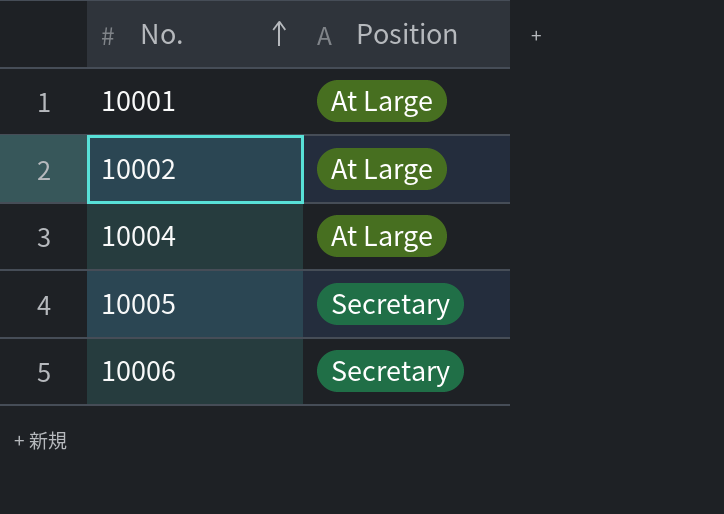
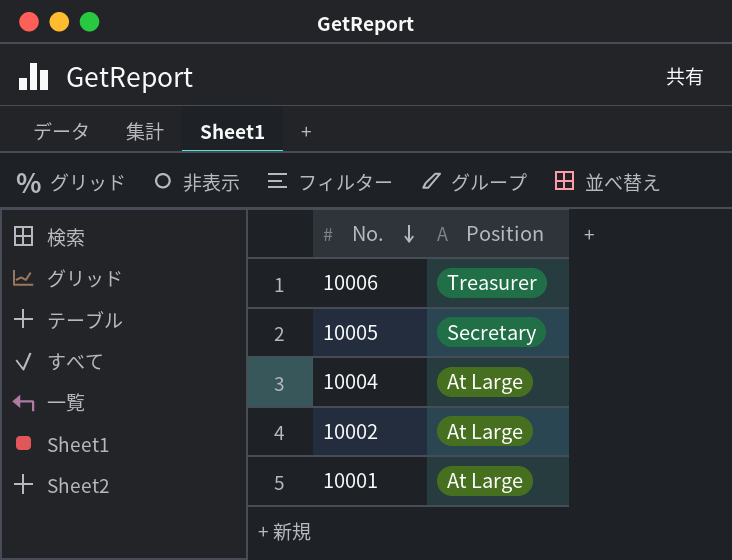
row order: No. ascending -> No. descending
10006 | Position: Secretary -> Treasurer

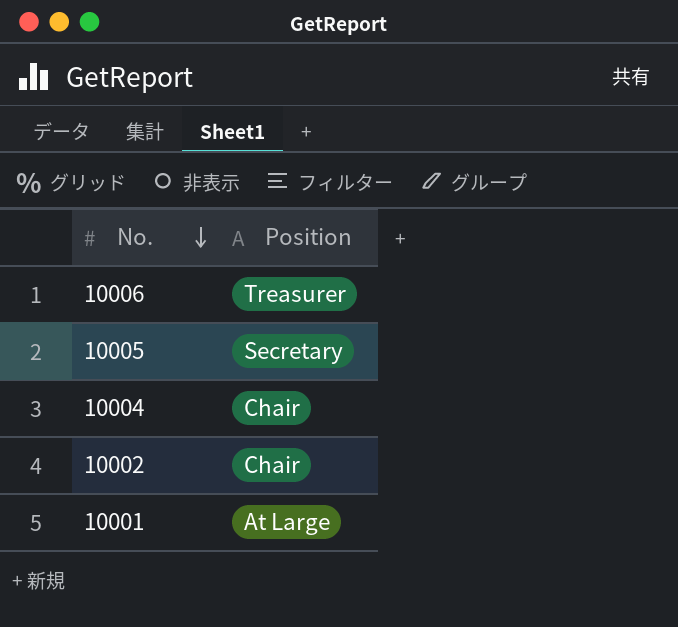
10004 | Position: At Large -> Chair
10002 | Position: At Large -> Chair

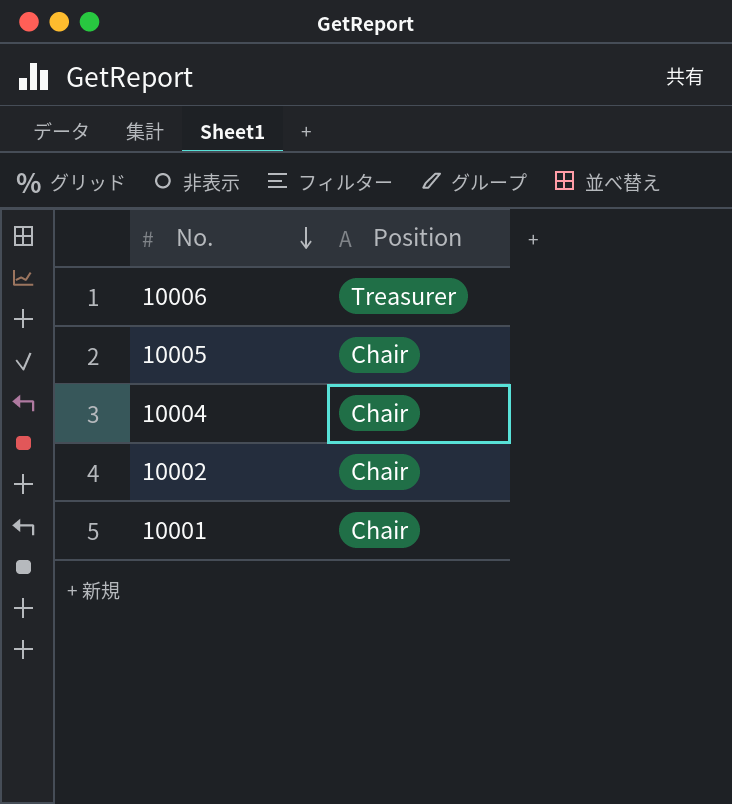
10005 | Position: Secretary -> Chair
10001 | Position: At Large -> Chair

